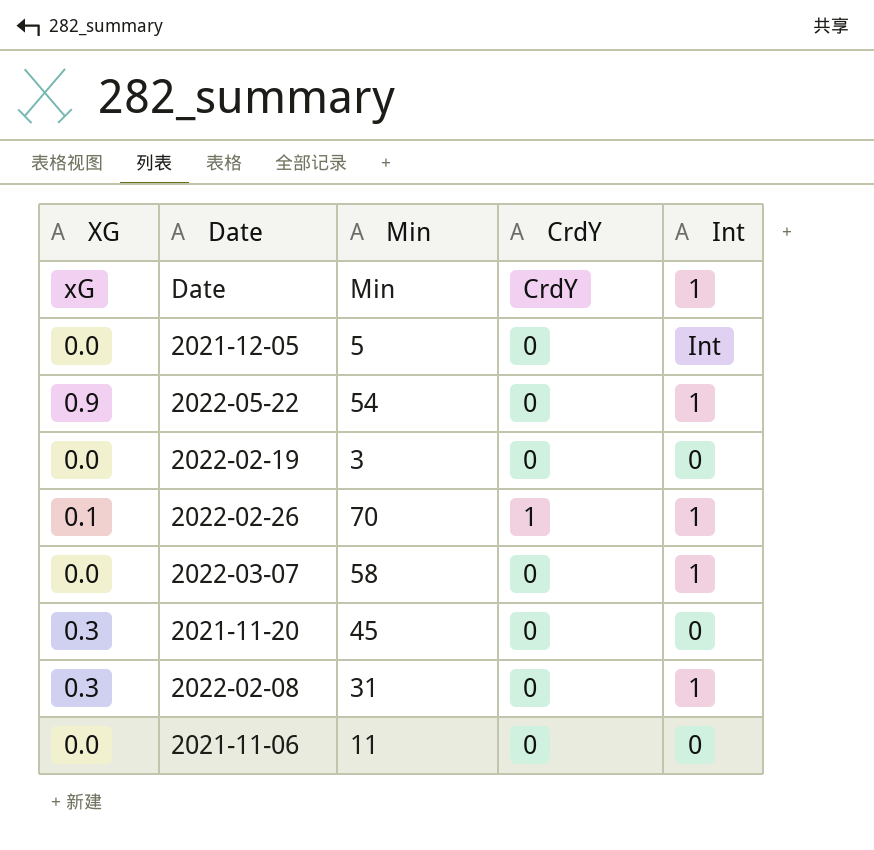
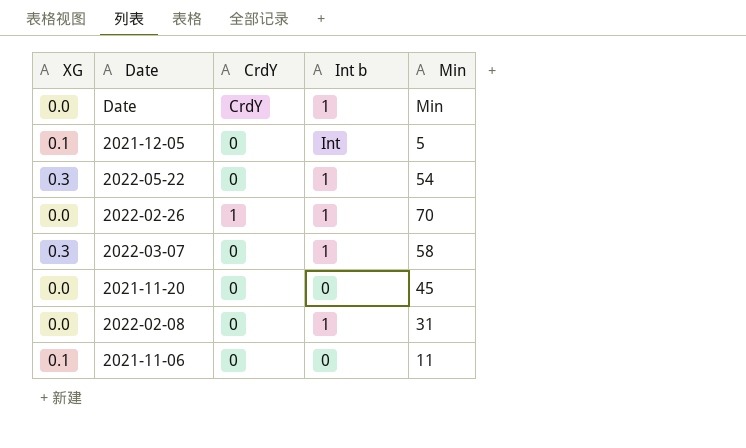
column name: Int -> Int b
column Min | position: 3 -> 5
row 2022-02-19: 0.0 | 3 | 0 | 0 -> none
Date | XG: xG -> 0.0
2021-12-05 | XG: 0.0 -> 0.1
2022-05-22 | XG: 0.9 -> 0.3
2022-02-26 | XG: 0.1 -> 0.0
2022-03-07 | XG: 0.0 -> 0.3
2021-11-20 | XG: 0.3 -> 0.0
2022-02-08 | XG: 0.3 -> 0.0
2021-11-06 | XG: 0.0 -> 0.1

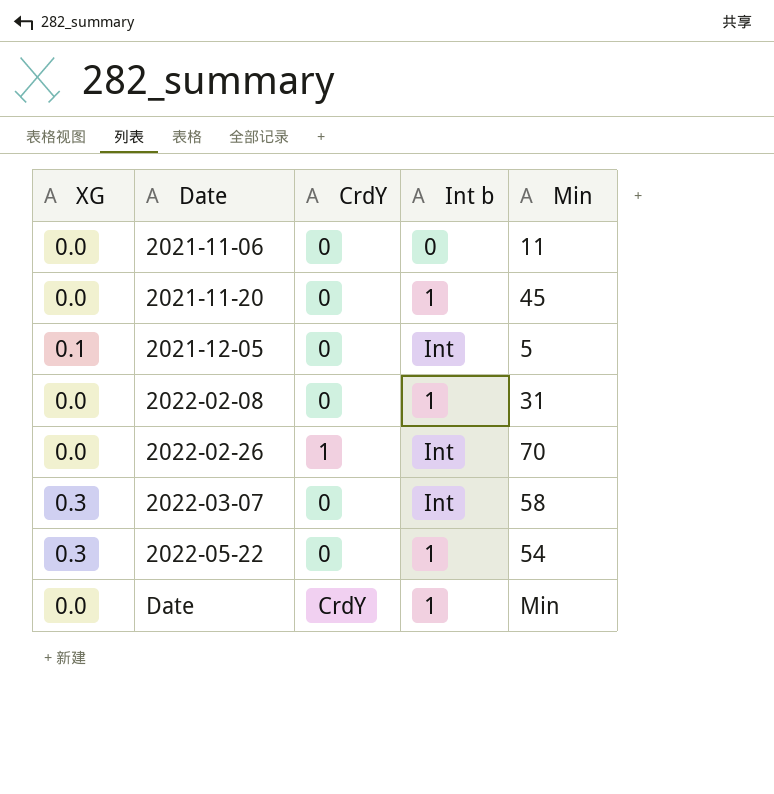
row order: none -> Date ascending
2021-11-06 | XG: 0.1 -> 0.0
2021-11-20 | Int b: 0 -> 1
2022-02-26 | Int b: 1 -> Int
2022-03-07 | Int b: 1 -> Int

